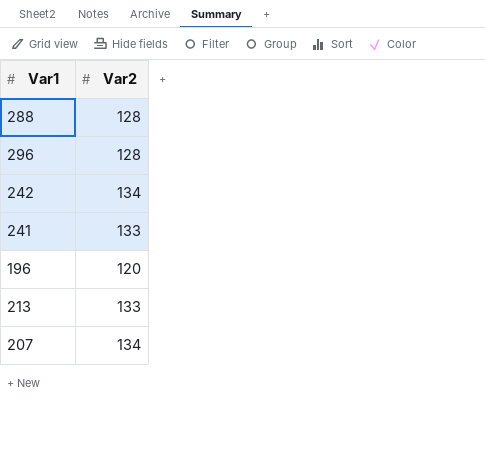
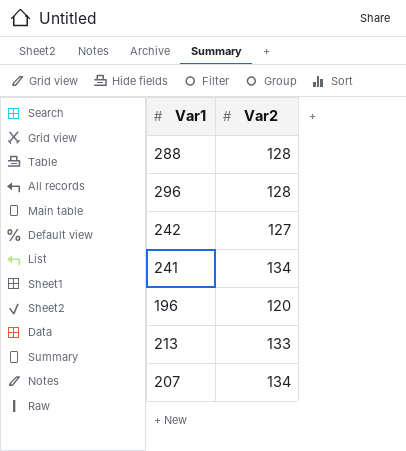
242 | Var2: 134 -> 127
241 | Var2: 133 -> 134

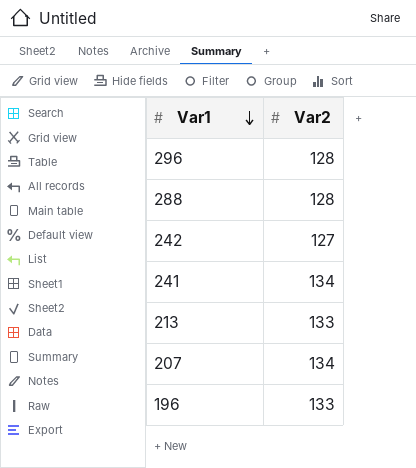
row order: none -> Var1 descending
196 | Var2: 120 -> 133

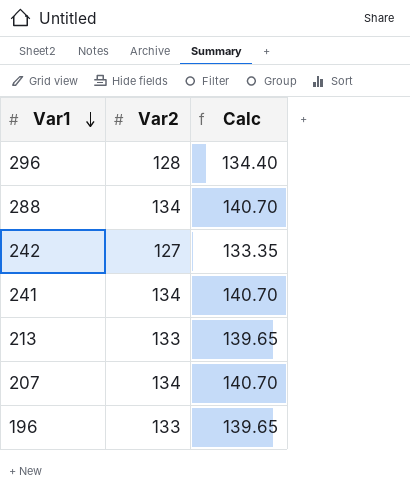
column Calc | formula: none -> [Var2] * 1.05
288 | Var2: 128 -> 134

